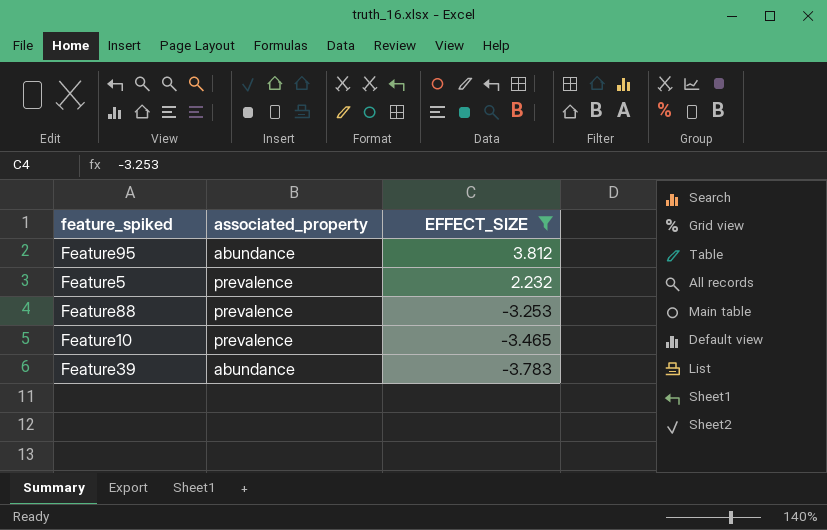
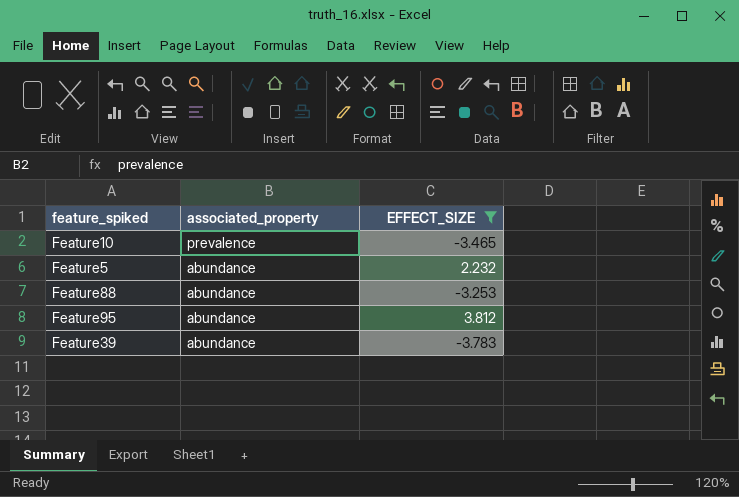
row order: EFFECT_SIZE descending -> associated_property descending
Feature5 | associated_property: prevalence -> abundance
Feature88 | associated_property: prevalence -> abundance

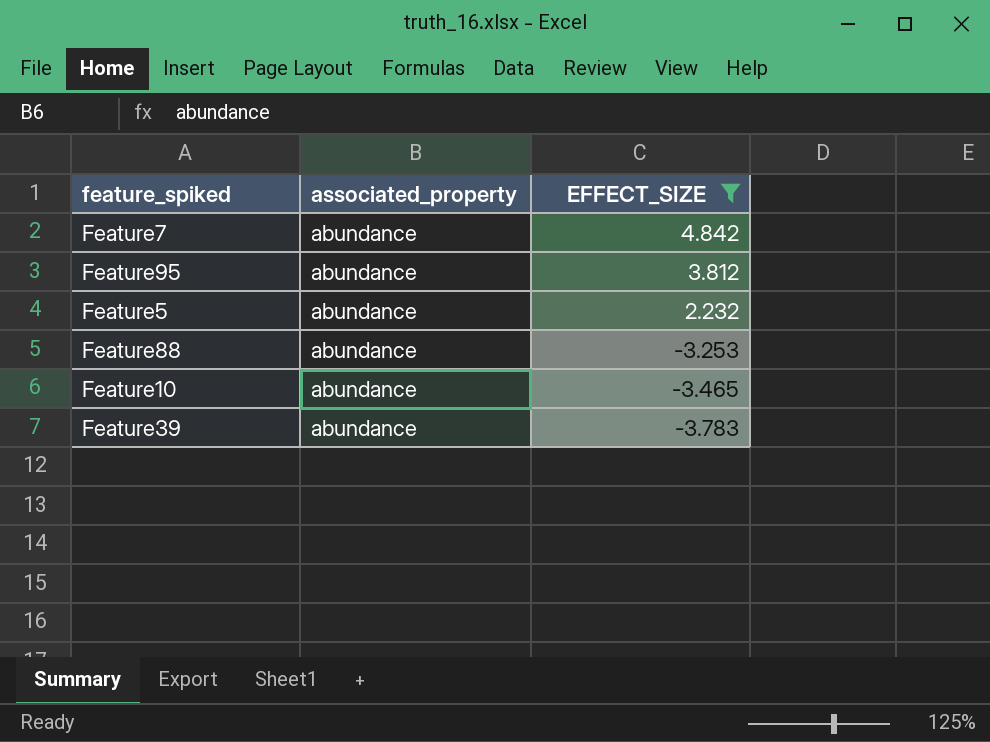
row order: associated_property descending -> EFFECT_SIZE descending
row Feature7: none -> abundance | 4.842
Feature10 | associated_property: prevalence -> abundance

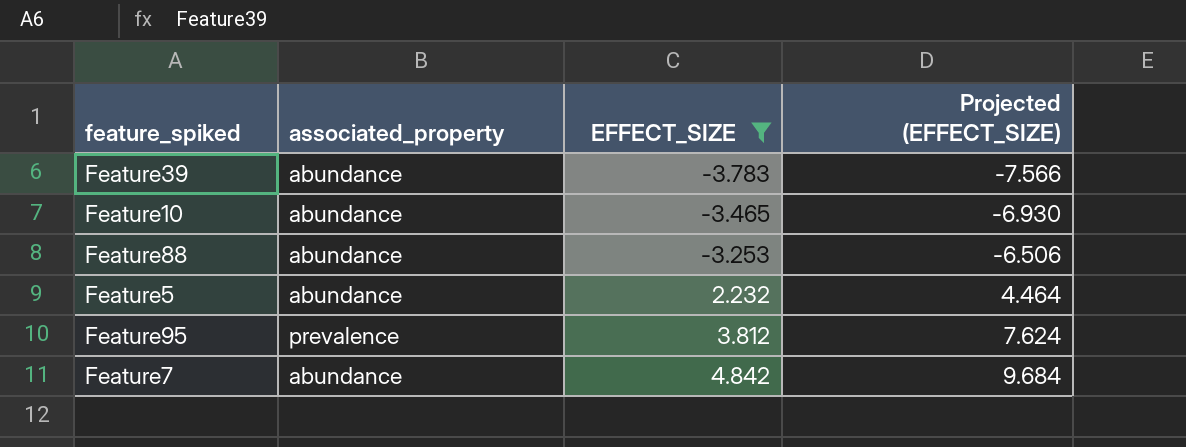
row order: EFFECT_SIZE descending -> EFFECT_SIZE ascending
column Projected (EFFECT_SIZE) | formula: none -> [EFFECT_SIZE] * 2
Feature95 | associated_property: abundance -> prevalence

